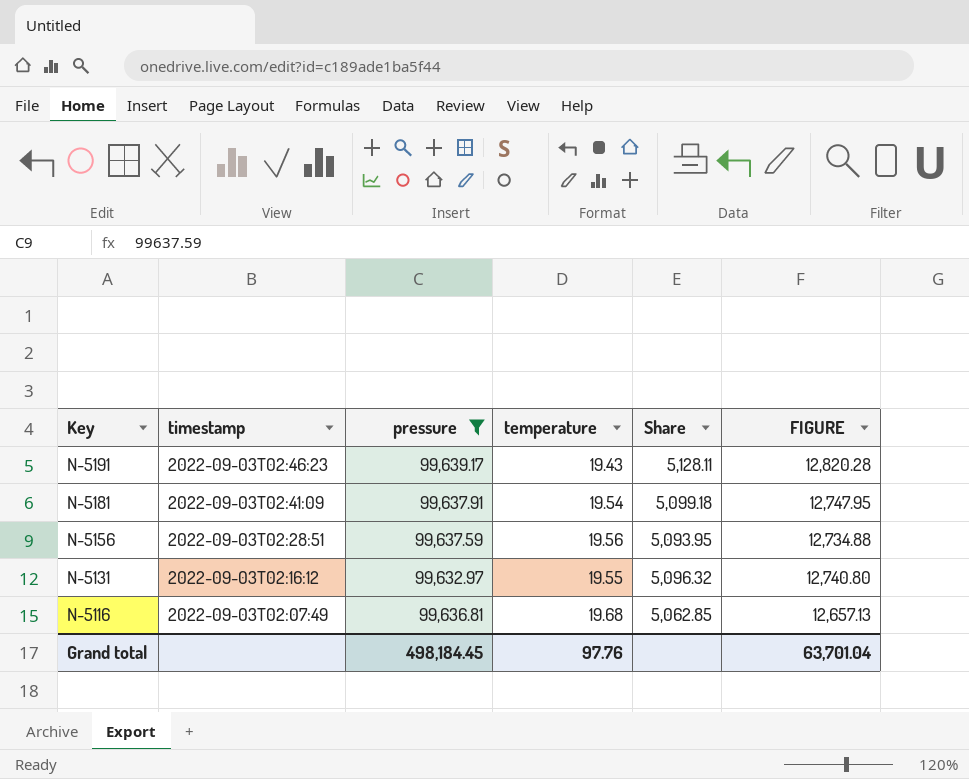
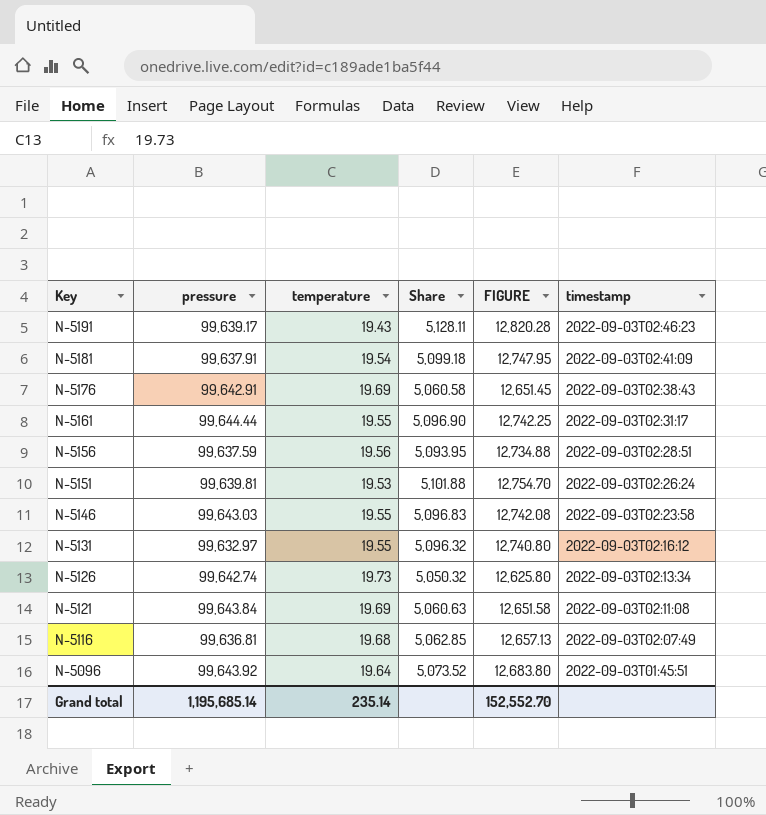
filter: pressure <= 99,639.17 -> none
column timestamp | position: 2 -> 6
Grand total | pressure: 498,184.45 -> 1,195,685.14
Grand total | temperature: 97.76 -> 235.14
Grand total | FIGURE: 63,701.04 -> 152,552.70

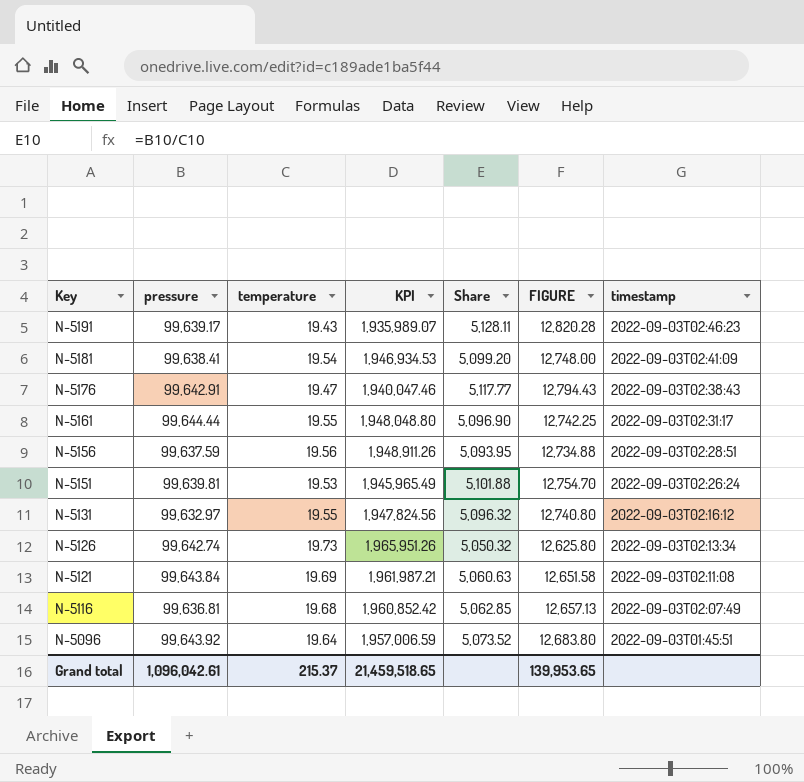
column KPI | formula: none -> [pressure] * [temperature]
row N-5146: 99,643.03 | 19.55 | 5,096.83 | 12,742.08 | 2022-09-03T02:23:58 -> none
N-5181 | pressure: 99,637.91 -> 99,638.41
N-5181 | Share: 5,099.18 -> 5,099.20
N-5181 | FIGURE: 12,747.95 -> 12,748.00
N-5176 | temperature: 19.69 -> 19.47
N-5176 | Share: 5,060.58 -> 5,117.77
N-5176 | FIGURE: 12,651.45 -> 12,794.43
Grand total | pressure: 1,195,685.14 -> 1,096,042.61
Grand total | temperature: 235.14 -> 215.37
Grand total | FIGURE: 152,552.70 -> 139,953.65

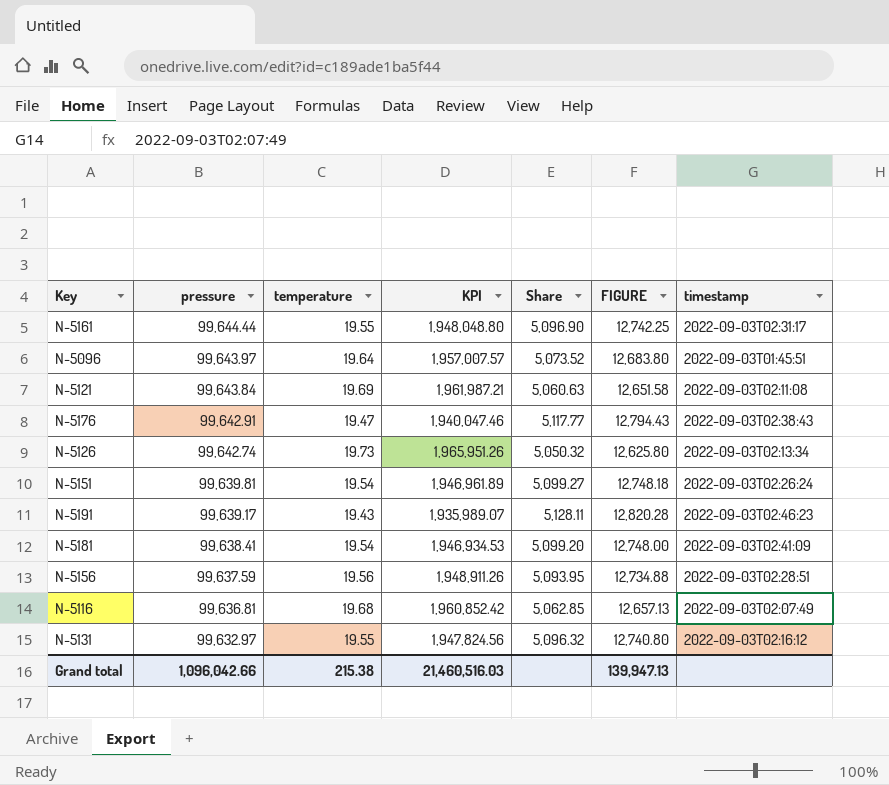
row order: Key descending -> pressure descending
N-5096 | pressure: 99,643.92 -> 99,643.97
N-5096 | KPI: 1,957,006.59 -> 1,957,007.57
N-5151 | temperature: 19.53 -> 19.54
N-5151 | KPI: 1,945,965.49 -> 1,946,961.89
N-5151 | Share: 5,101.88 -> 5,099.27
N-5151 | FIGURE: 12,754.70 -> 12,748.18
Grand total | pressure: 1,096,042.61 -> 1,096,042.66
Grand total | temperature: 215.37 -> 215.38
Grand total | KPI: 21,459,518.65 -> 21,460,516.03
Grand total | FIGURE: 139,953.65 -> 139,947.13

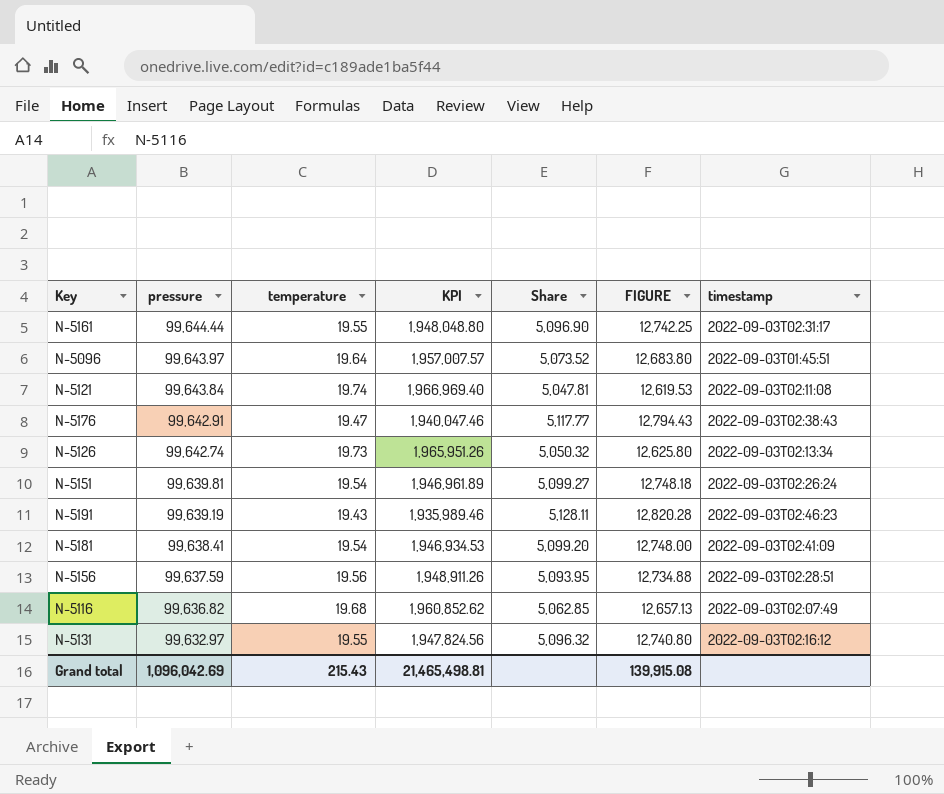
N-5121 | temperature: 19.69 -> 19.74
N-5121 | KPI: 1,961,987.21 -> 1,966,969.40
N-5121 | Share: 5,060.63 -> 5,047.81
N-5121 | FIGURE: 12,651.58 -> 12,619.53
N-5191 | pressure: 99,639.17 -> 99,639.19
N-5191 | KPI: 1,935,989.07 -> 1,935,989.46
N-5116 | pressure: 99,636.81 -> 99,636.82
N-5116 | KPI: 1,960,852.42 -> 1,960,852.62
Grand total | pressure: 1,096,042.66 -> 1,096,042.69
Grand total | temperature: 215.38 -> 215.43
Grand total | KPI: 21,460,516.03 -> 21,465,498.81
Grand total | FIGURE: 139,947.13 -> 139,915.08

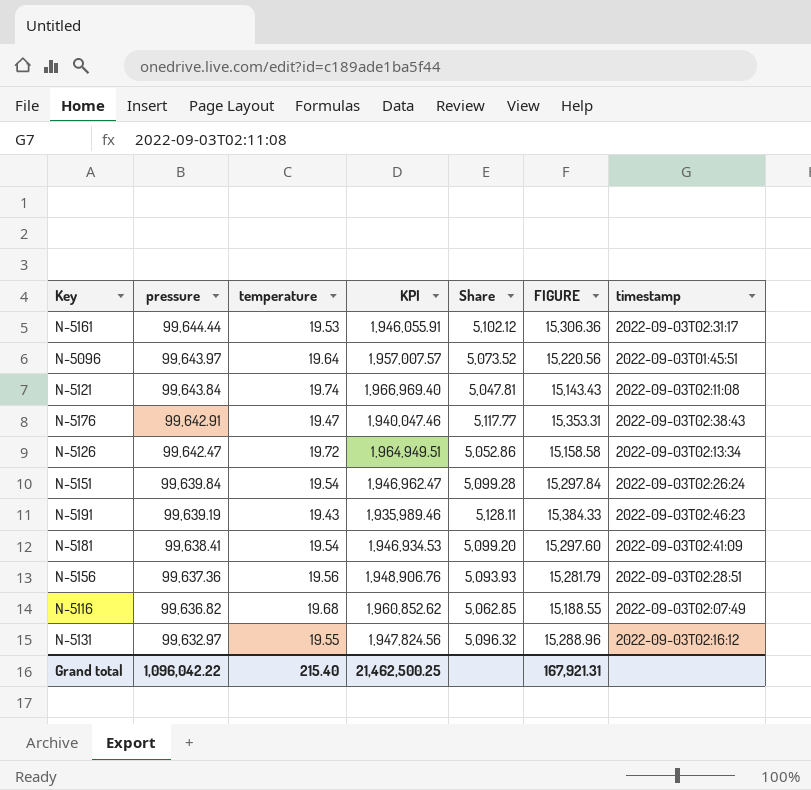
column FIGURE | formula: [Share] * 2.5 -> [Share] * 3
N-5161 | temperature: 19.55 -> 19.53
N-5161 | KPI: 1,948,048.80 -> 1,946,055.91
N-5161 | Share: 5,096.90 -> 5,102.12
N-5126 | pressure: 99,642.74 -> 99,642.47
N-5126 | temperature: 19.73 -> 19.72
N-5126 | KPI: 1,965,951.26 -> 1,964,949.51
N-5126 | Share: 5,050.32 -> 5,052.86
N-5151 | pressure: 99,639.81 -> 99,639.84
N-5151 | KPI: 1,946,961.89 -> 1,946,962.47
N-5151 | Share: 5,099.27 -> 5,099.28
N-5156 | pressure: 99,637.59 -> 99,637.36
N-5156 | KPI: 1,948,911.26 -> 1,948,906.76
N-5156 | Share: 5,093.95 -> 5,093.93
Grand total | pressure: 1,096,042.69 -> 1,096,042.22
Grand total | temperature: 215.43 -> 215.40
Grand total | KPI: 21,465,498.81 -> 21,462,500.25
Grand total | FIGURE: 139,915.08 -> 167,921.31

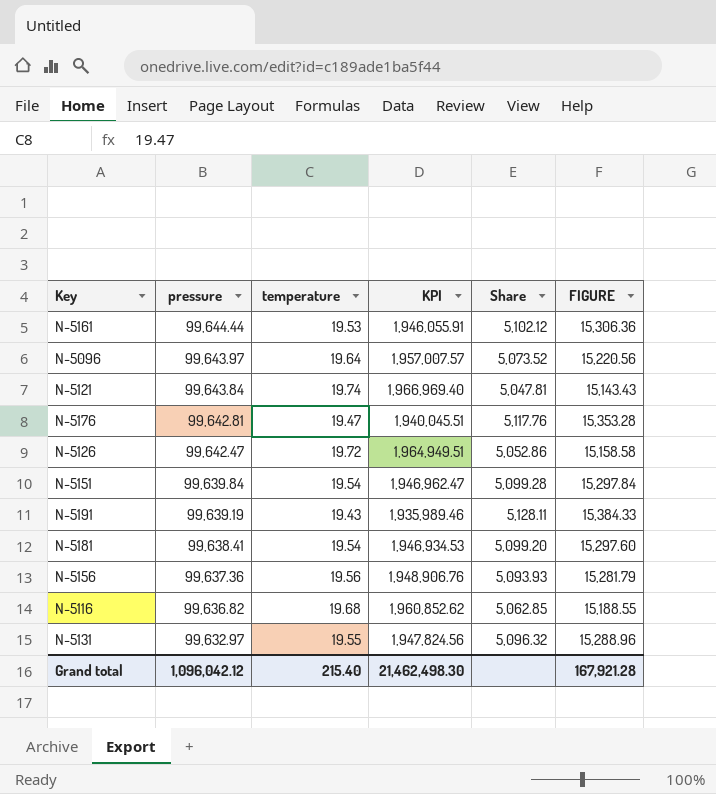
column timestamp | position: 7 -> none
N-5176 | pressure: 99,642.91 -> 99,642.81
N-5176 | KPI: 1,940,047.46 -> 1,940,045.51
N-5176 | Share: 5,117.77 -> 5,117.76
N-5176 | FIGURE: 15,353.31 -> 15,353.28
Grand total | pressure: 1,096,042.22 -> 1,096,042.12
Grand total | KPI: 21,462,500.25 -> 21,462,498.30
Grand total | FIGURE: 167,921.31 -> 167,921.28

